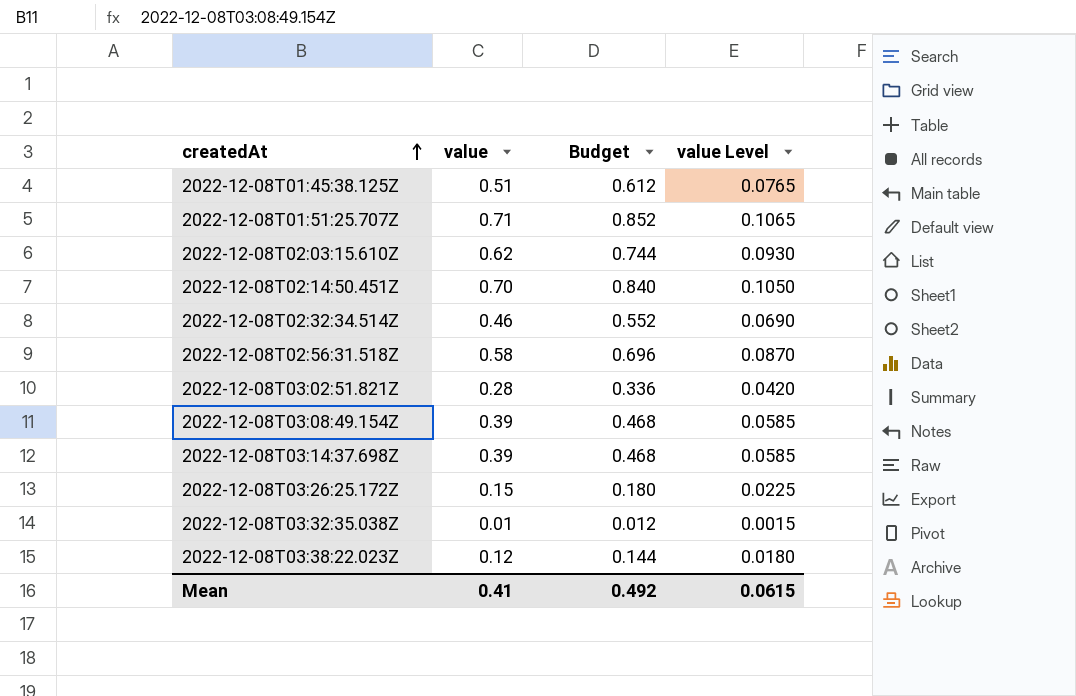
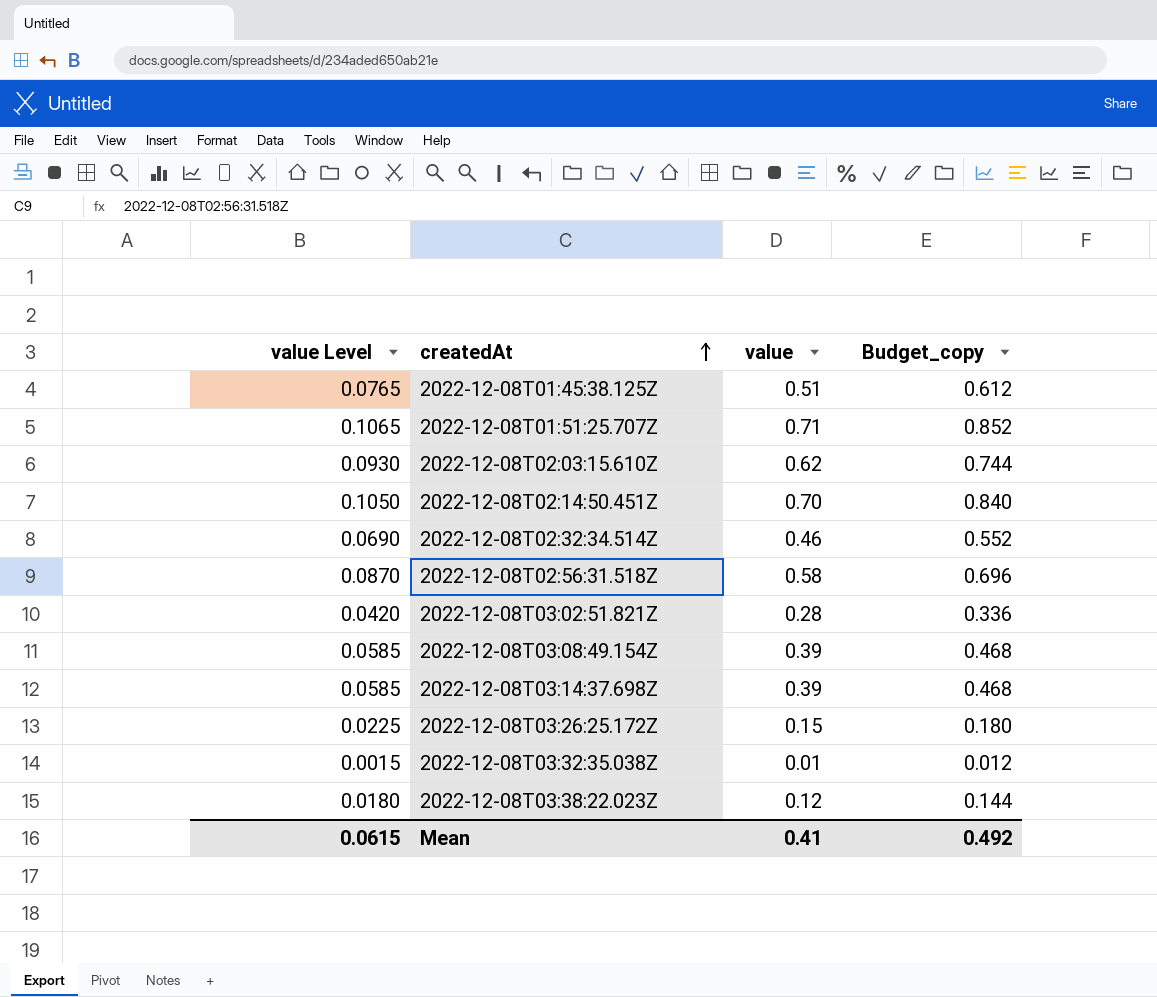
column value Level | position: 4 -> 1
column name: Budget -> Budget_copy

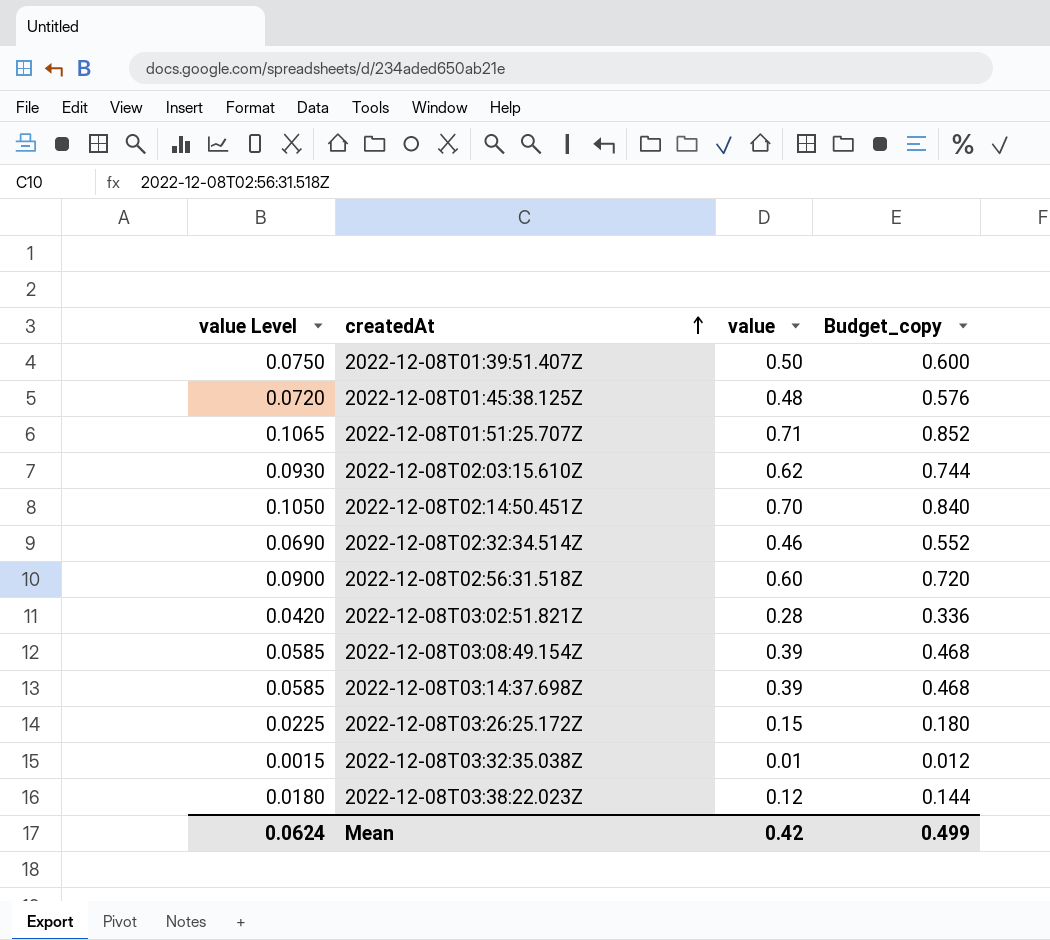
row 2022-12-08T01:39:51.407Z: none -> 0.0750 | 0.50 | 0.600
2022-12-08T01:45:38.125Z | value Level: 0.0765 -> 0.0720
2022-12-08T01:45:38.125Z | value: 0.51 -> 0.48
2022-12-08T01:45:38.125Z | Budget_copy: 0.612 -> 0.576
2022-12-08T02:56:31.518Z | value Level: 0.0870 -> 0.0900
2022-12-08T02:56:31.518Z | value: 0.58 -> 0.60
2022-12-08T02:56:31.518Z | Budget_copy: 0.696 -> 0.720
Mean | value Level: 0.0615 -> 0.0624
Mean | value: 0.41 -> 0.42
Mean | Budget_copy: 0.492 -> 0.499

